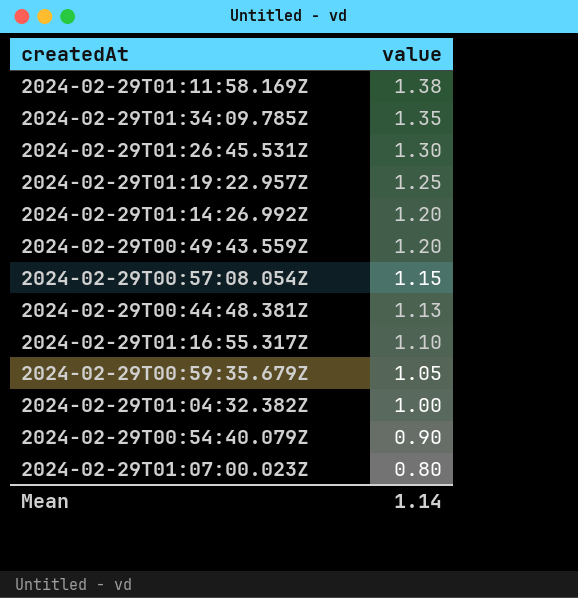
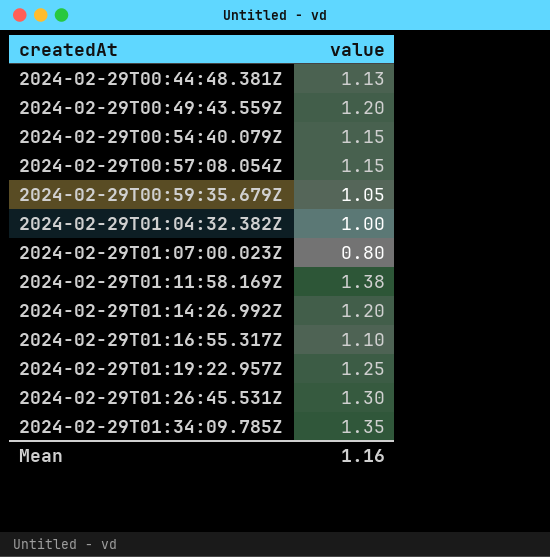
row order: value descending -> createdAt ascending
2024-02-29T00:54:40.079Z | value: 0.90 -> 1.15
Mean | value: 1.14 -> 1.16

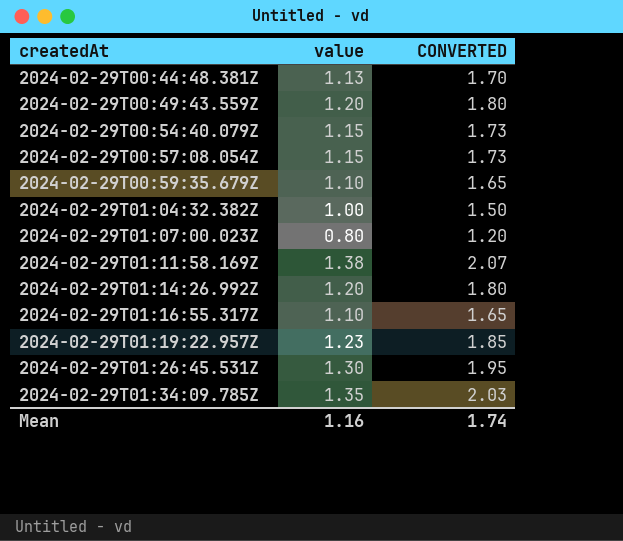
column CONVERTED | formula: none -> [value] * 1.5
2024-02-29T00:59:35.679Z | value: 1.05 -> 1.10
2024-02-29T01:19:22.957Z | value: 1.25 -> 1.23

